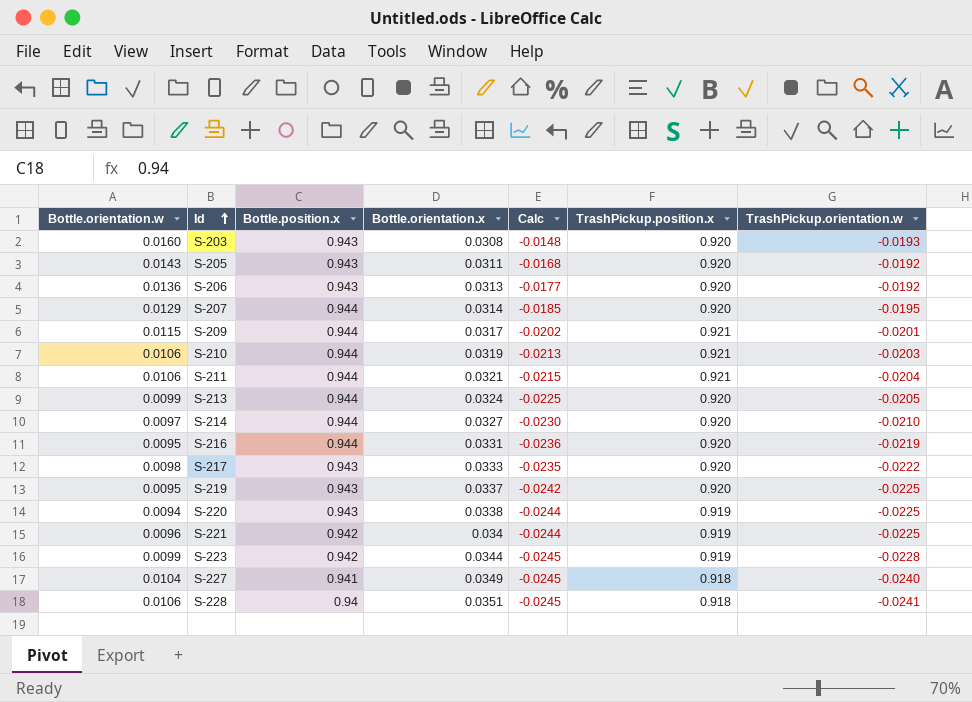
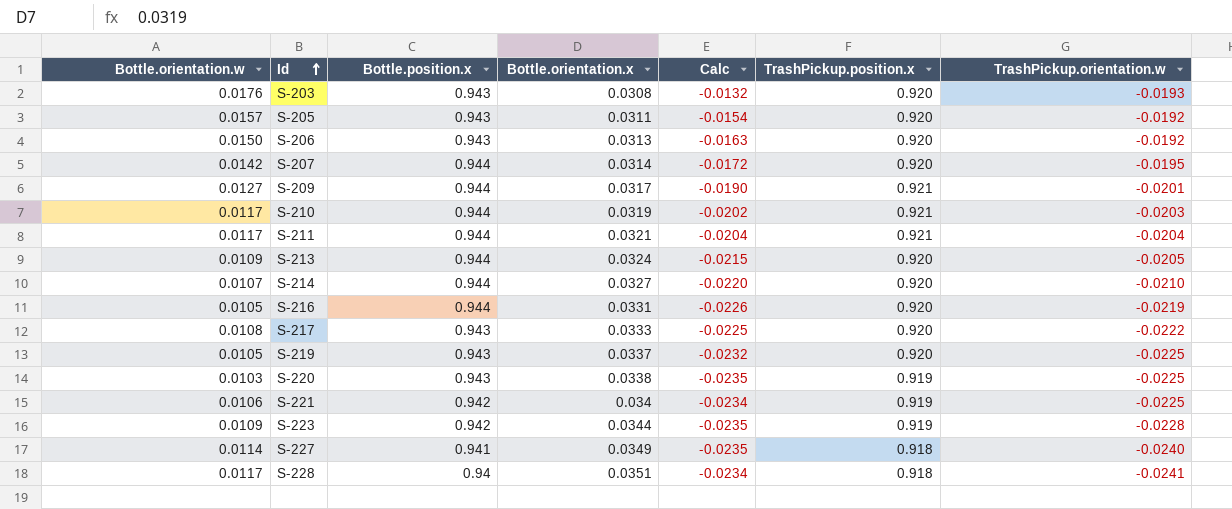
S-203 | Bottle.orientation.w: 0.0160 -> 0.0176
S-203 | Calc: -0.0148 -> -0.0132
S-205 | Bottle.orientation.w: 0.0143 -> 0.0157
S-205 | Calc: -0.0168 -> -0.0154
S-206 | Bottle.orientation.w: 0.0136 -> 0.0150
S-206 | Calc: -0.0177 -> -0.0163
S-207 | Bottle.orientation.w: 0.0129 -> 0.0142
S-207 | Calc: -0.0185 -> -0.0172
S-209 | Bottle.orientation.w: 0.0115 -> 0.0127
S-209 | Calc: -0.0202 -> -0.0190
S-210 | Bottle.orientation.w: 0.0106 -> 0.0117
S-210 | Calc: -0.0213 -> -0.0202
S-211 | Bottle.orientation.w: 0.0106 -> 0.0117
S-211 | Calc: -0.0215 -> -0.0204
S-213 | Bottle.orientation.w: 0.0099 -> 0.0109
S-213 | Calc: -0.0225 -> -0.0215
S-214 | Bottle.orientation.w: 0.0097 -> 0.0107
S-214 | Calc: -0.0230 -> -0.0220
S-216 | Bottle.orientation.w: 0.0095 -> 0.0105
S-216 | Calc: -0.0236 -> -0.0226
S-217 | Bottle.orientation.w: 0.0098 -> 0.0108
S-217 | Calc: -0.0235 -> -0.0225
S-219 | Bottle.orientation.w: 0.0095 -> 0.0105
S-219 | Calc: -0.0242 -> -0.0232
S-220 | Bottle.orientation.w: 0.0094 -> 0.0103
S-220 | Calc: -0.0244 -> -0.0235
S-221 | Bottle.orientation.w: 0.0096 -> 0.0106
S-221 | Calc: -0.0244 -> -0.0234
S-223 | Bottle.orientation.w: 0.0099 -> 0.0109
S-223 | Calc: -0.0245 -> -0.0235
S-227 | Bottle.orientation.w: 0.0104 -> 0.0114
S-227 | Calc: -0.0245 -> -0.0235
S-228 | Bottle.orientation.w: 0.0106 -> 0.0117
S-228 | Calc: -0.0245 -> -0.0234

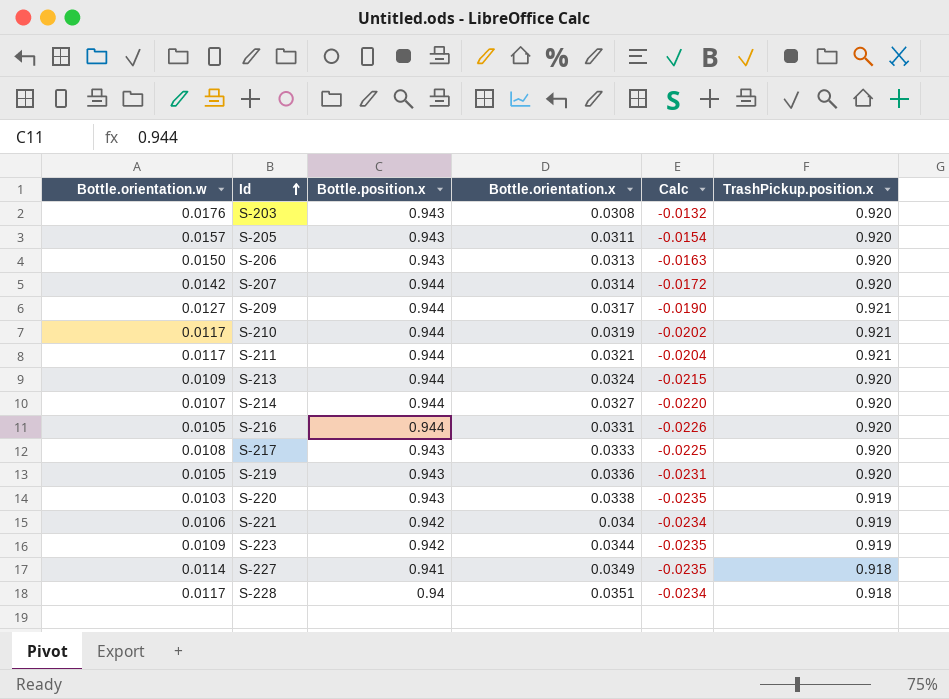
column TrashPickup.orientation.w | position: 7 -> none
S-219 | Bottle.orientation.x: 0.0337 -> 0.0336
S-219 | Calc: -0.0232 -> -0.0231

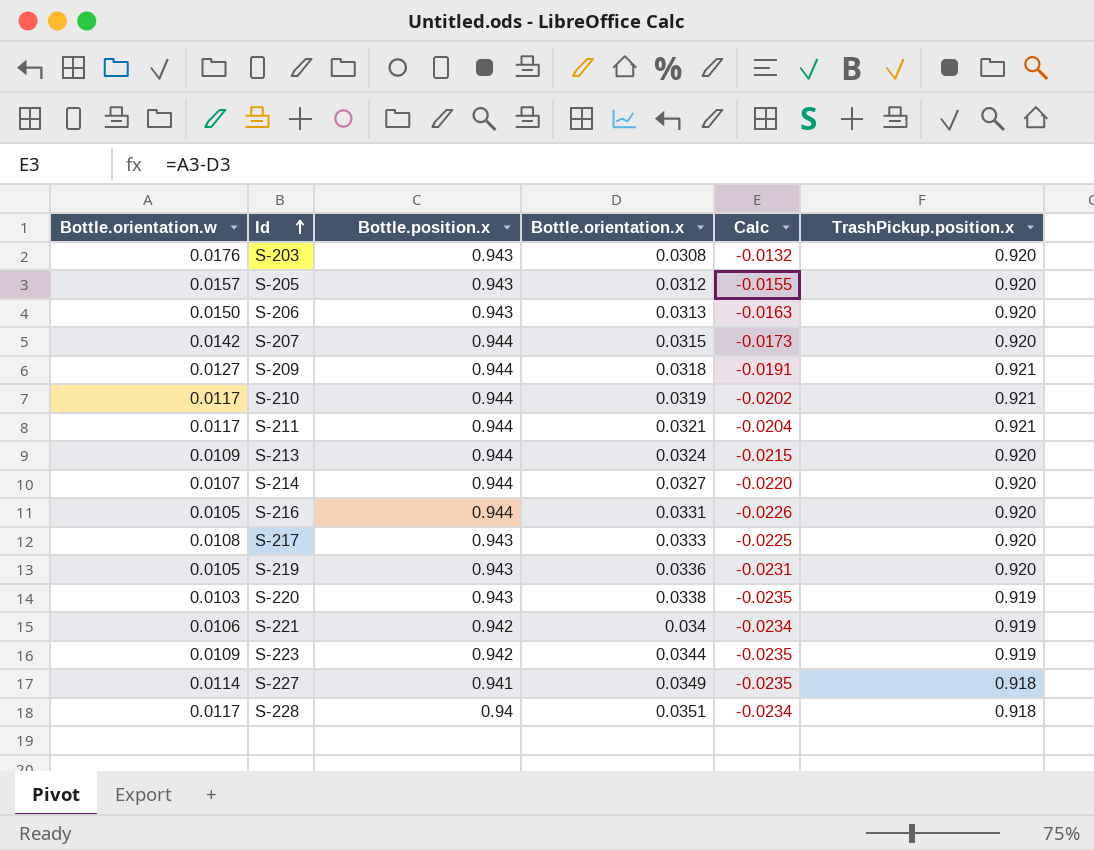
S-205 | Bottle.orientation.x: 0.0311 -> 0.0312
S-205 | Calc: -0.0154 -> -0.0155
S-207 | Bottle.orientation.x: 0.0314 -> 0.0315
S-207 | Calc: -0.0172 -> -0.0173
S-209 | Bottle.orientation.x: 0.0317 -> 0.0318
S-209 | Calc: -0.0190 -> -0.0191

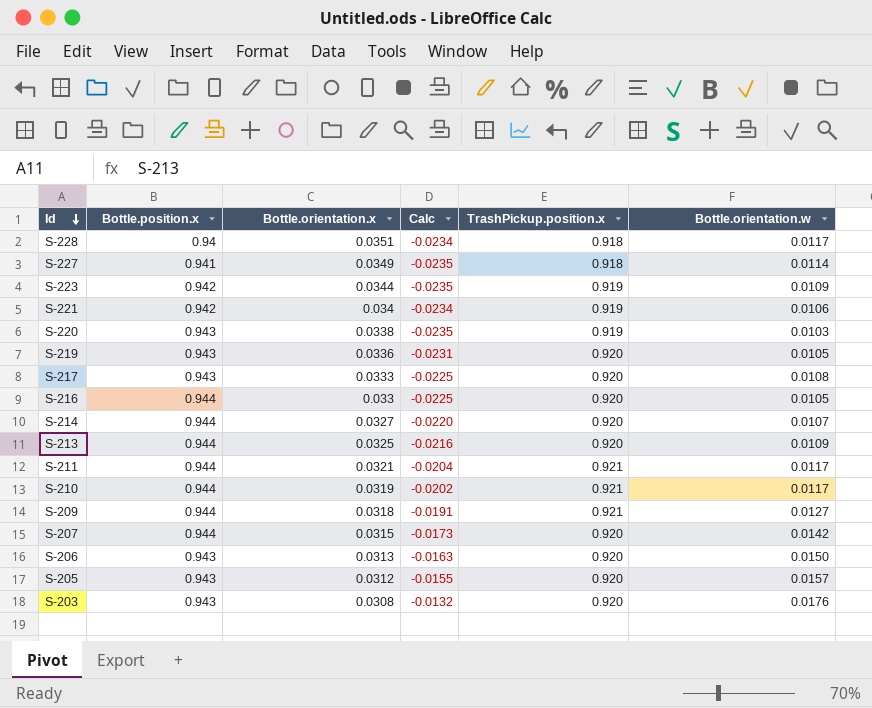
row order: Id ascending -> Id descending
column Bottle.orientation.w | position: 1 -> 6
S-216 | Bottle.orientation.x: 0.0331 -> 0.033
S-216 | Calc: -0.0226 -> -0.0225
S-213 | Bottle.orientation.x: 0.0324 -> 0.0325
S-213 | Calc: -0.0215 -> -0.0216

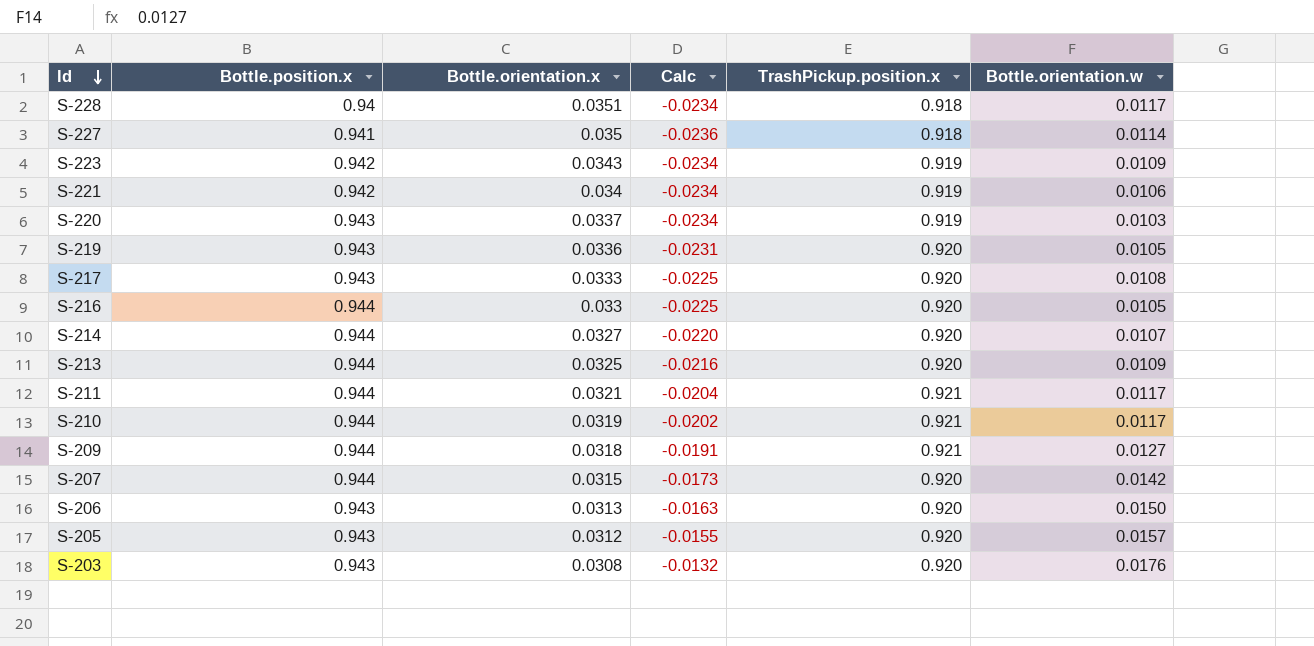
S-227 | Bottle.orientation.x: 0.0349 -> 0.035
S-227 | Calc: -0.0235 -> -0.0236
S-223 | Bottle.orientation.x: 0.0344 -> 0.0343
S-223 | Calc: -0.0235 -> -0.0234
S-220 | Bottle.orientation.x: 0.0338 -> 0.0337
S-220 | Calc: -0.0235 -> -0.0234

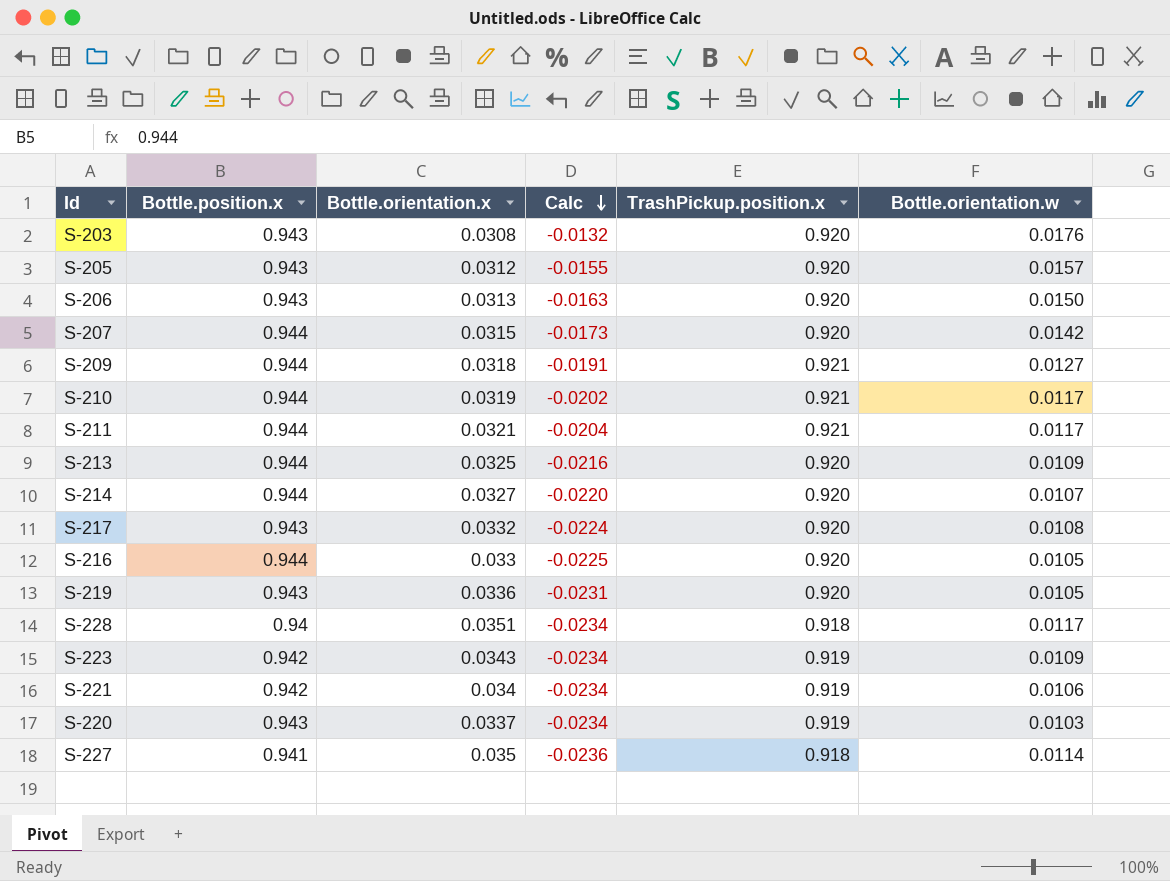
row order: Id descending -> Calc descending
S-217 | Bottle.orientation.x: 0.0333 -> 0.0332
S-217 | Calc: -0.0225 -> -0.0224

